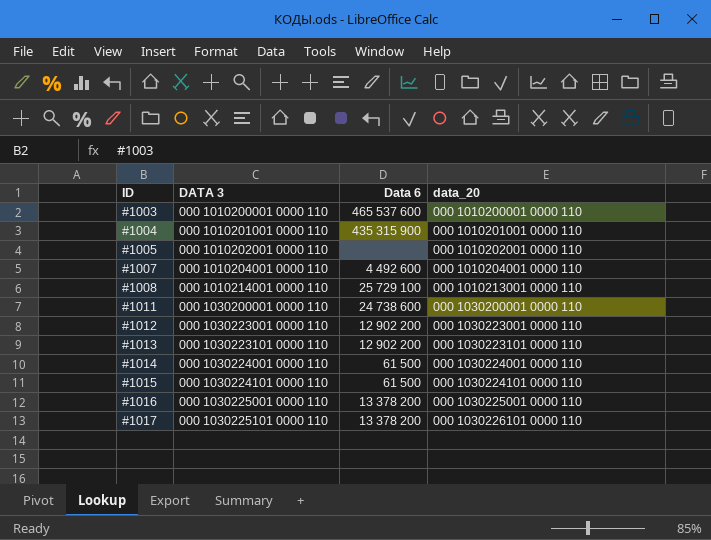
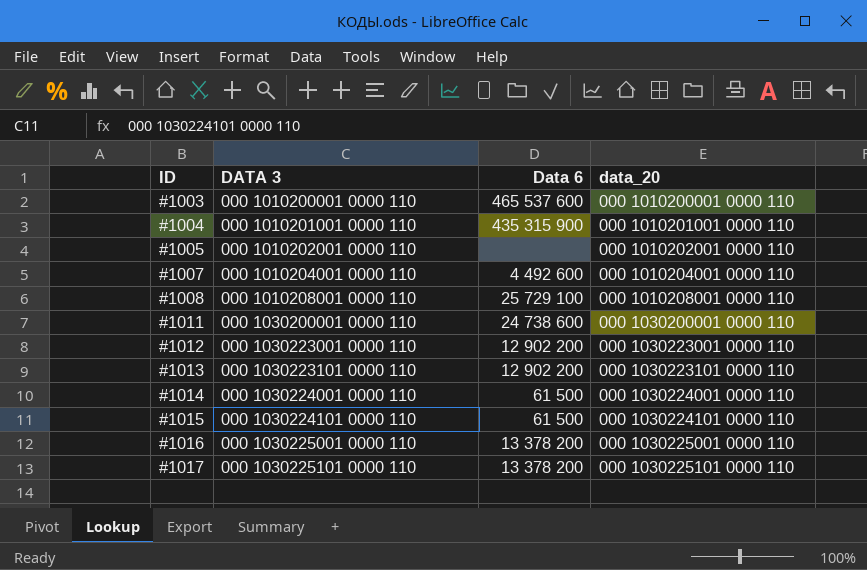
#1008 | DATA 3: 000 1010214001 0000 110 -> 000 1010208001 0000 110
#1008 | data_20: 000 1010213001 0000 110 -> 000 1010208001 0000 110
#1017 | data_20: 000 1030226101 0000 110 -> 000 1030225101 0000 110

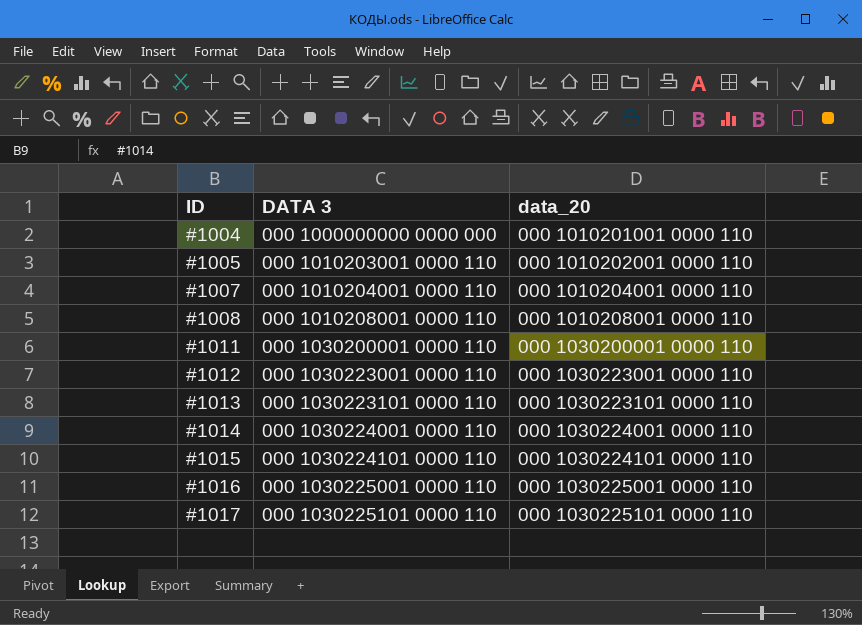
column Data 6 | position: 3 -> none
row #1003: 000 1010200001 0000 110 | 465 537 600 | 000 1010200001 0000 110 -> none
#1004 | DATA 3: 000 1010201001 0000 110 -> 000 1000000000 0000 000
#1005 | DATA 3: 000 1010202001 0000 110 -> 000 1010203001 0000 110

